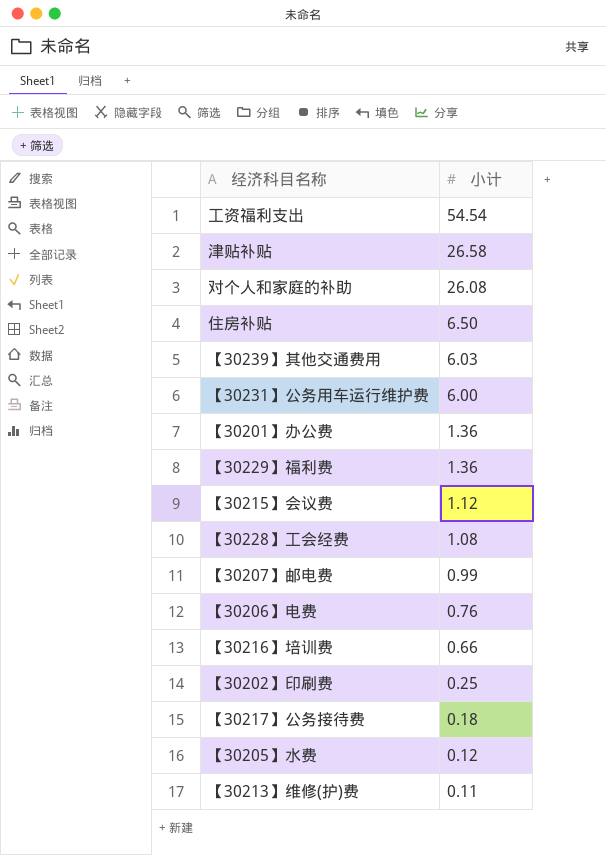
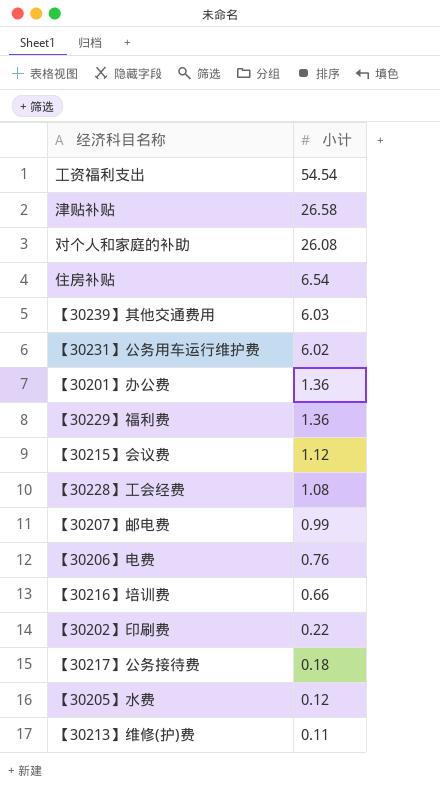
住房补贴 | 小计: 6.50 -> 6.54
【30231】公务用车运行维护费 | 小计: 6.00 -> 6.02
【30202】印刷费 | 小计: 0.25 -> 0.22

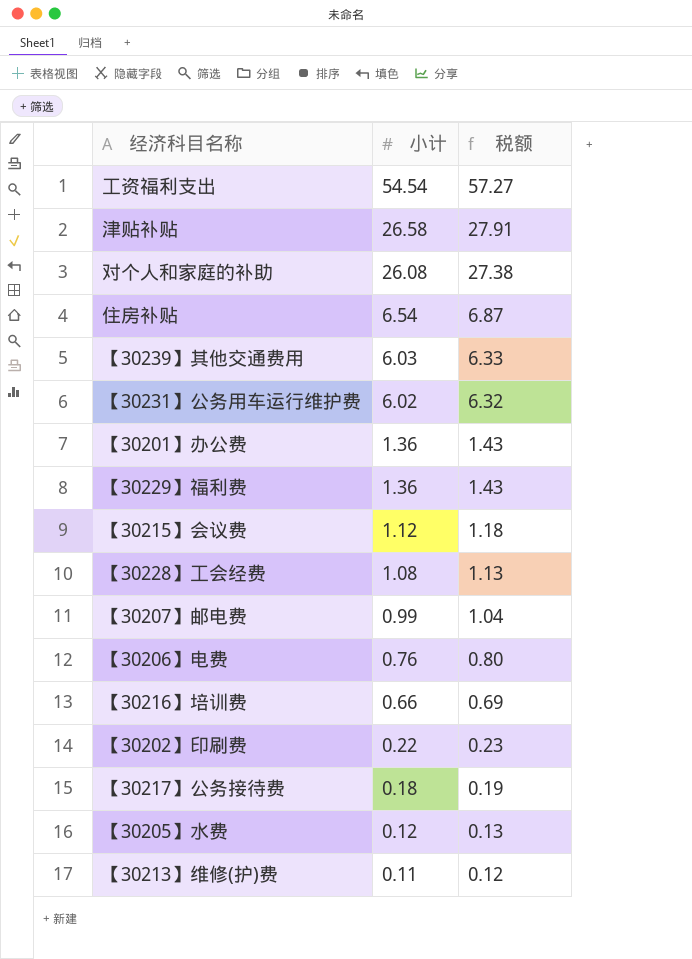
column 税额 | formula: none -> [小计] * 1.05

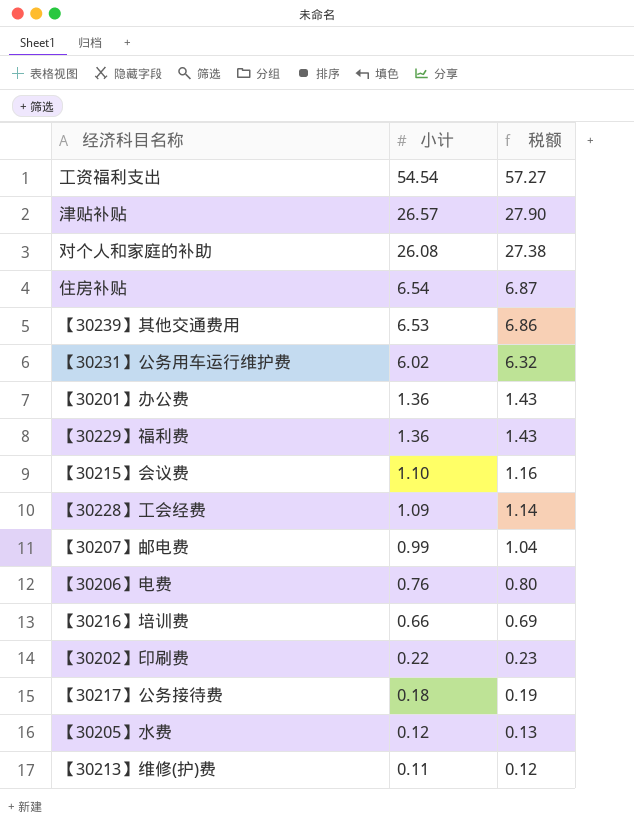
津贴补贴 | 小计: 26.58 -> 26.57
津贴补贴 | 税额: 27.91 -> 27.90
【30239】其他交通费用 | 小计: 6.03 -> 6.53
【30239】其他交通费用 | 税额: 6.33 -> 6.86
【30215】会议费 | 小计: 1.12 -> 1.10
【30215】会议费 | 税额: 1.18 -> 1.16
【30228】工会经费 | 小计: 1.08 -> 1.09
【30228】工会经费 | 税额: 1.13 -> 1.14

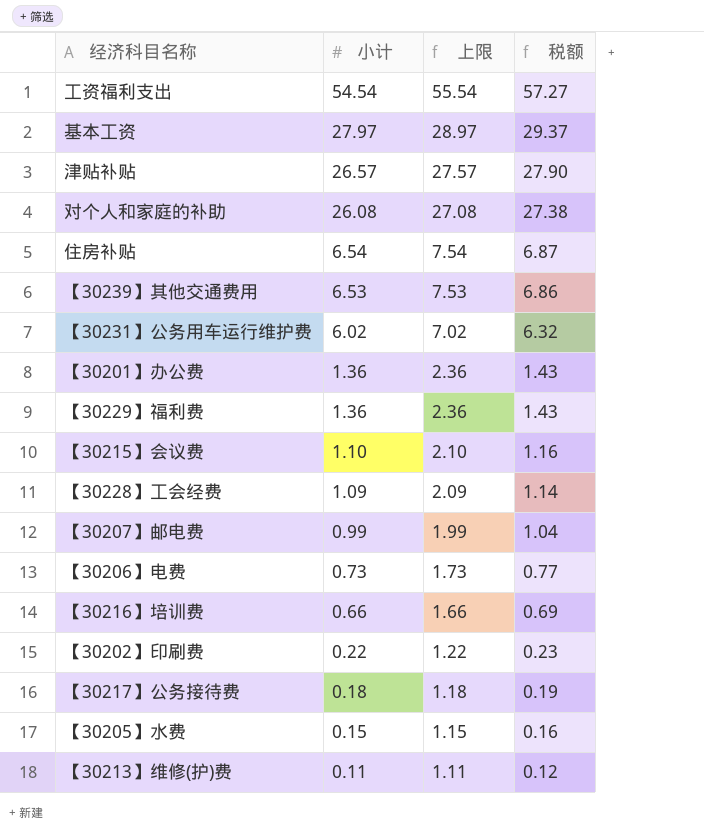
column 上限 | formula: none -> [小计] + 1
row 基本工资: none -> 27.97 | 28.97 | 29.37
【30206】电费 | 小计: 0.76 -> 0.73
【30206】电费 | 税额: 0.80 -> 0.77
【30205】水费 | 小计: 0.12 -> 0.15
【30205】水费 | 税额: 0.13 -> 0.16

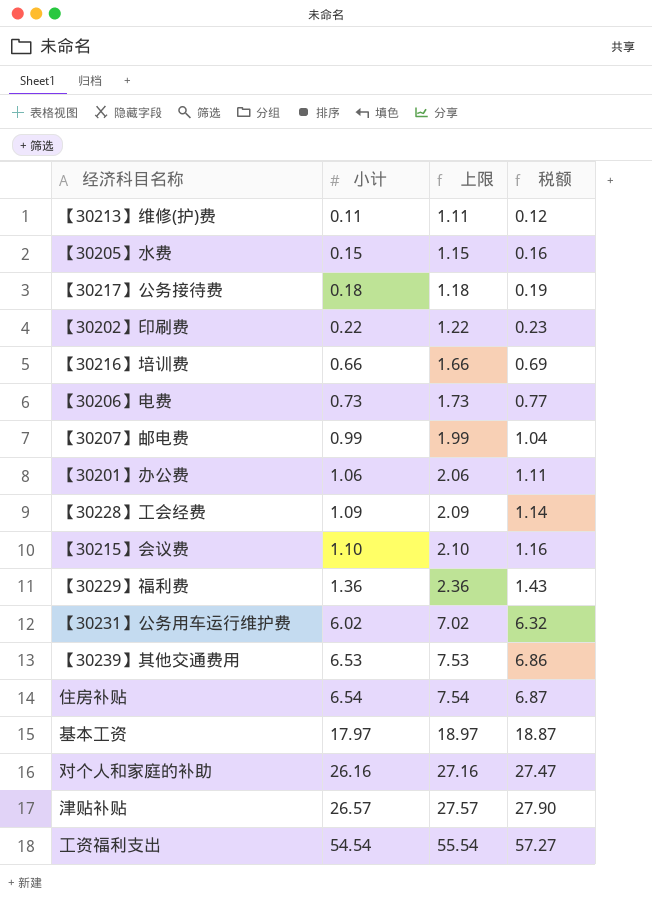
row order: 小计 descending -> 小计 ascending
【30201】办公费 | 小计: 1.36 -> 1.06
【30201】办公费 | 上限: 2.36 -> 2.06
【30201】办公费 | 税额: 1.43 -> 1.11
基本工资 | 小计: 27.97 -> 17.97
基本工资 | 上限: 28.97 -> 18.97
基本工资 | 税额: 29.37 -> 18.87
对个人和家庭的补助 | 小计: 26.08 -> 26.16
对个人和家庭的补助 | 上限: 27.08 -> 27.16
对个人和家庭的补助 | 税额: 27.38 -> 27.47

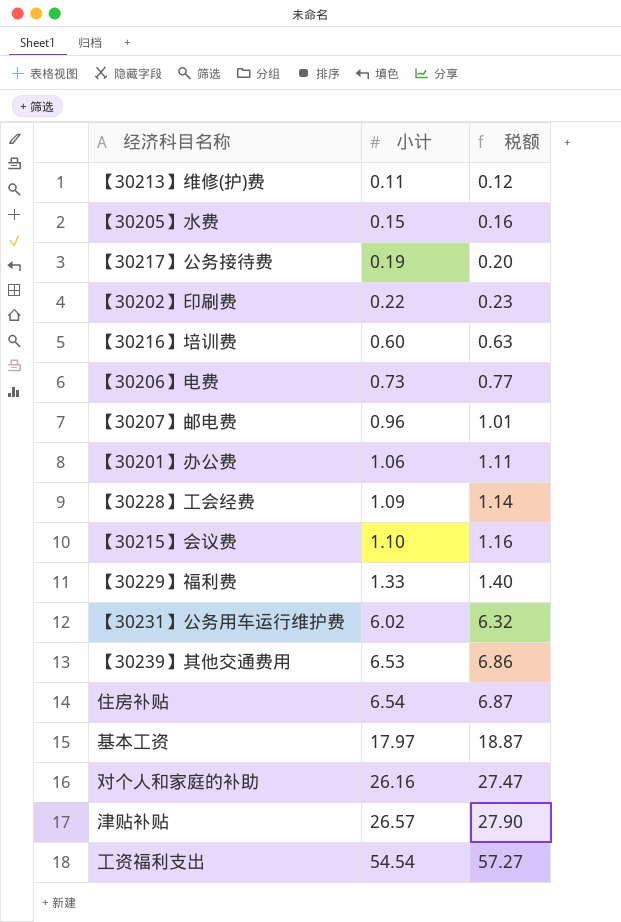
column 上限 | formula: [小计] + 1 -> none
【30217】公务接待费 | 小计: 0.18 -> 0.19
【30217】公务接待费 | 税额: 0.19 -> 0.20
【30216】培训费 | 小计: 0.66 -> 0.60
【30216】培训费 | 税额: 0.69 -> 0.63
【30207】邮电费 | 小计: 0.99 -> 0.96
【30207】邮电费 | 税额: 1.04 -> 1.01
【30229】福利费 | 小计: 1.36 -> 1.33
【30229】福利费 | 税额: 1.43 -> 1.40

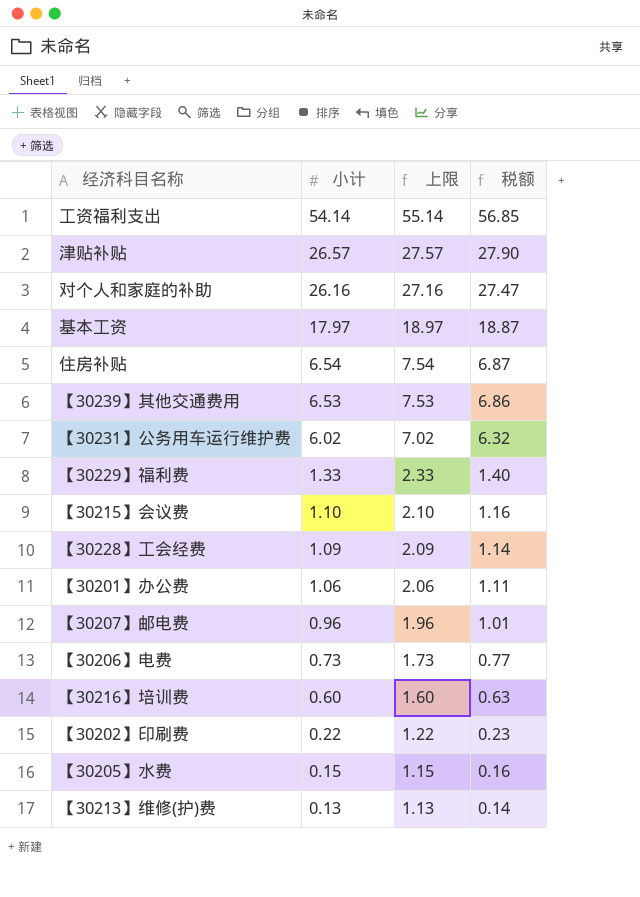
row order: 小计 ascending -> 小计 descending
column 上限 | formula: none -> [小计] + 1
row 【30217】公务接待费: 0.19 | 0.20 -> none
工资福利支出 | 小计: 54.54 -> 54.14
工资福利支出 | 税额: 57.27 -> 56.85
【30213】维修(护)费 | 小计: 0.11 -> 0.13
【30213】维修(护)费 | 税额: 0.12 -> 0.14

